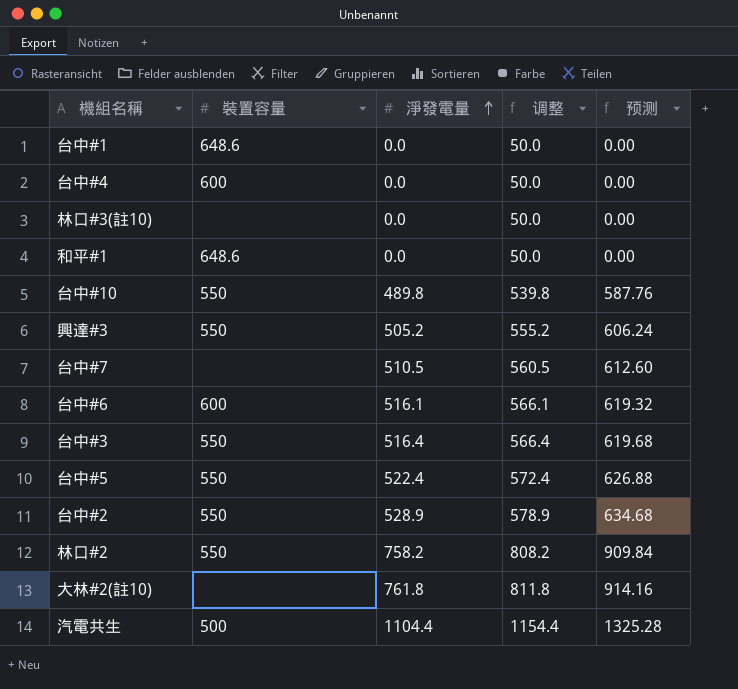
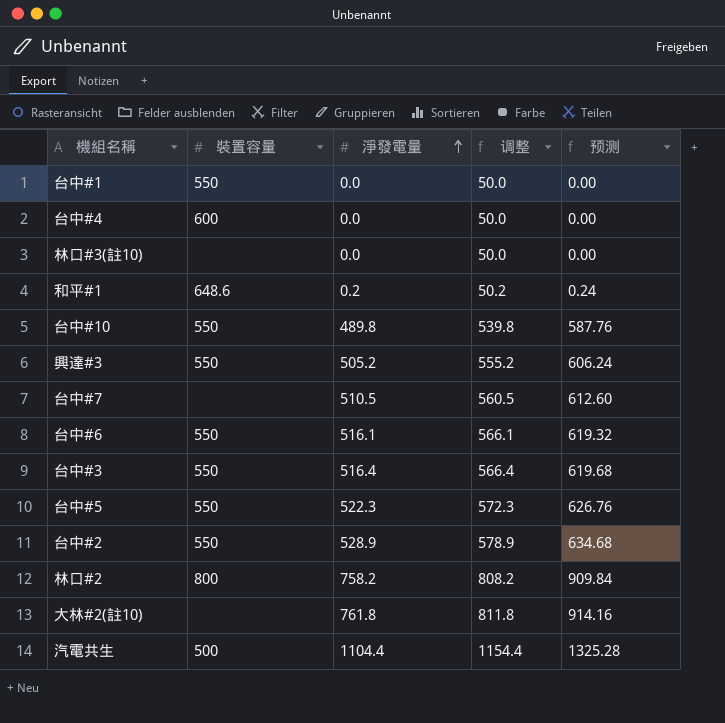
台中#1 | 裝置容量: 648.6 -> 550
和平#1 | 淨發電量: 0.0 -> 0.2
和平#1 | 调整: 50.0 -> 50.2
和平#1 | 预测: 0.00 -> 0.24
台中#6 | 裝置容量: 600 -> 550
台中#5 | 淨發電量: 522.4 -> 522.3
台中#5 | 调整: 572.4 -> 572.3
台中#5 | 预测: 626.88 -> 626.76
林口#2 | 裝置容量: 550 -> 800

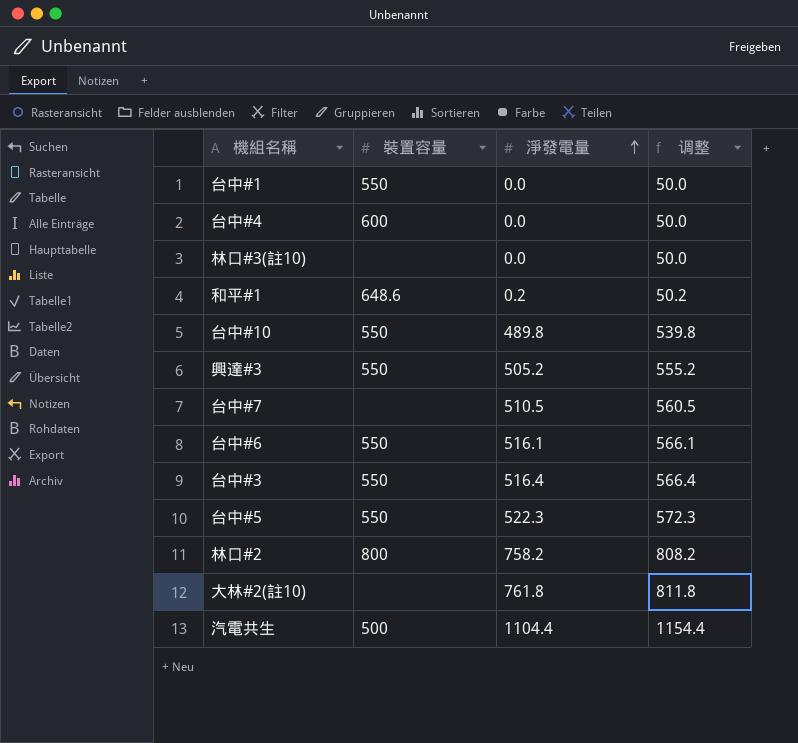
column 预测 | formula: [淨發電量] * 1.2 -> none
row 台中#2: 550 | 528.9 | 578.9 | 634.68 -> none

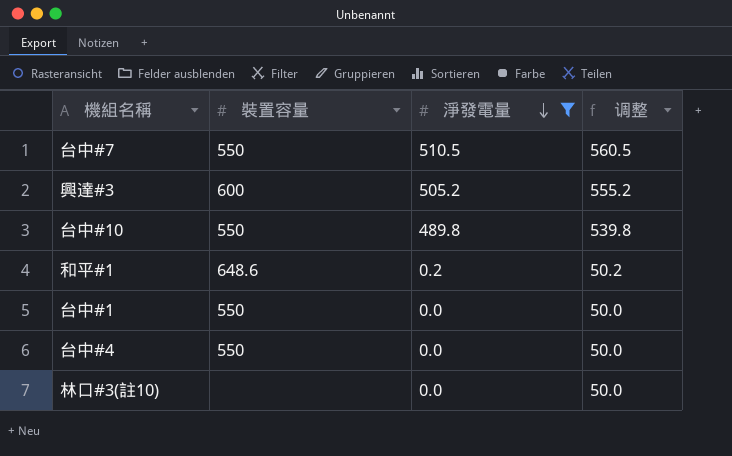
filter: none -> 淨發電量 <= 510.5
row order: 淨發電量 ascending -> 淨發電量 descending
台中#7 | 裝置容量: none -> 550
興達#3 | 裝置容量: 550 -> 600
台中#4 | 裝置容量: 600 -> 550

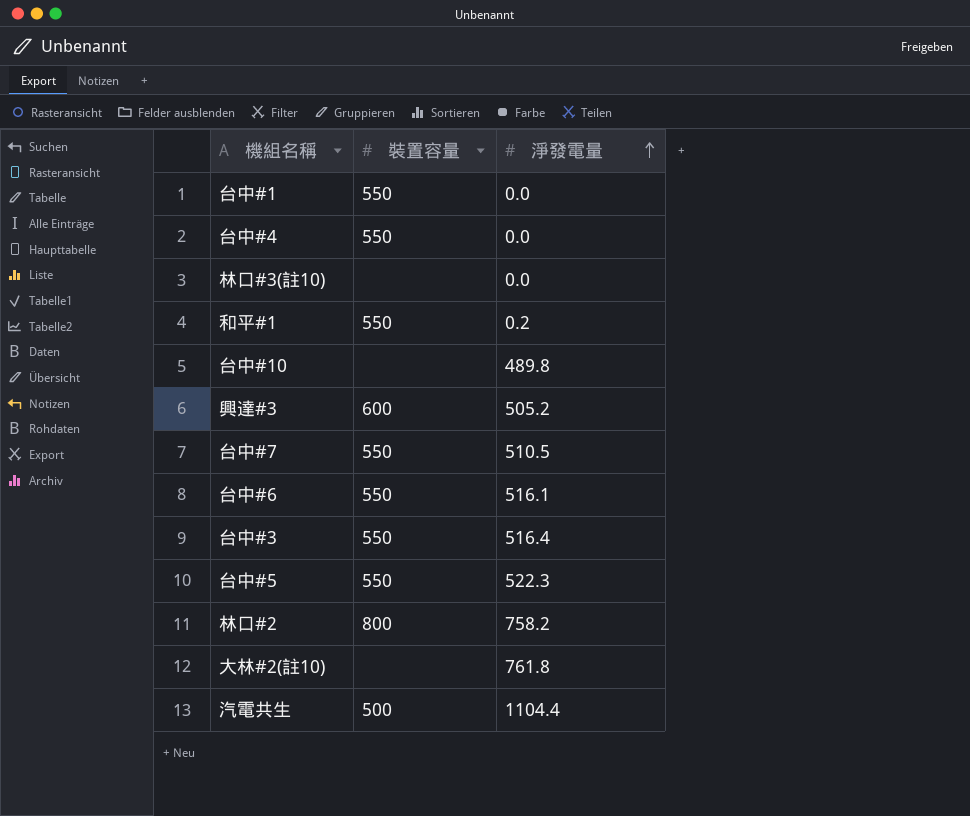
filter: 淨發電量 <= 510.5 -> none
row order: 淨發電量 descending -> 淨發電量 ascending
column 调整 | formula: [淨發電量] + 50 -> none
和平#1 | 裝置容量: 648.6 -> 550
台中#10 | 裝置容量: 550 -> none

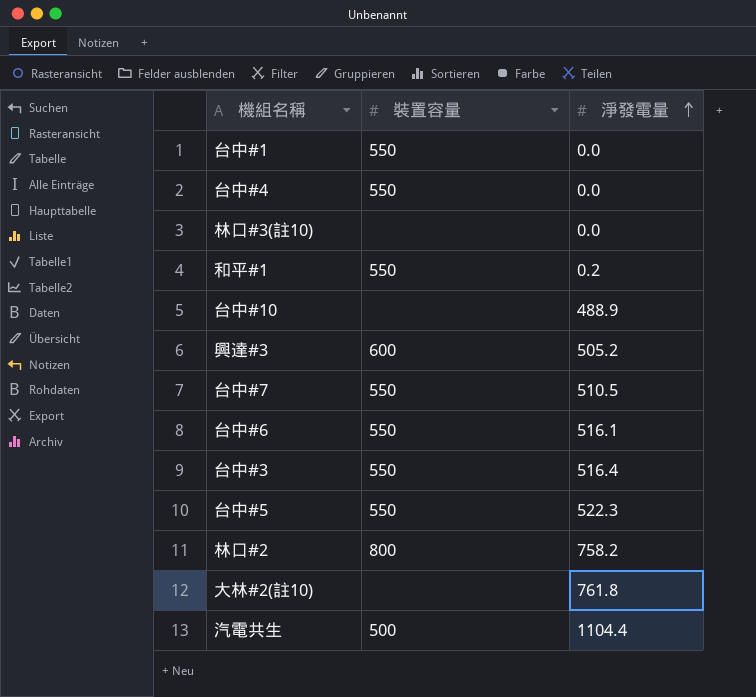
台中#10 | 淨發電量: 489.8 -> 488.9

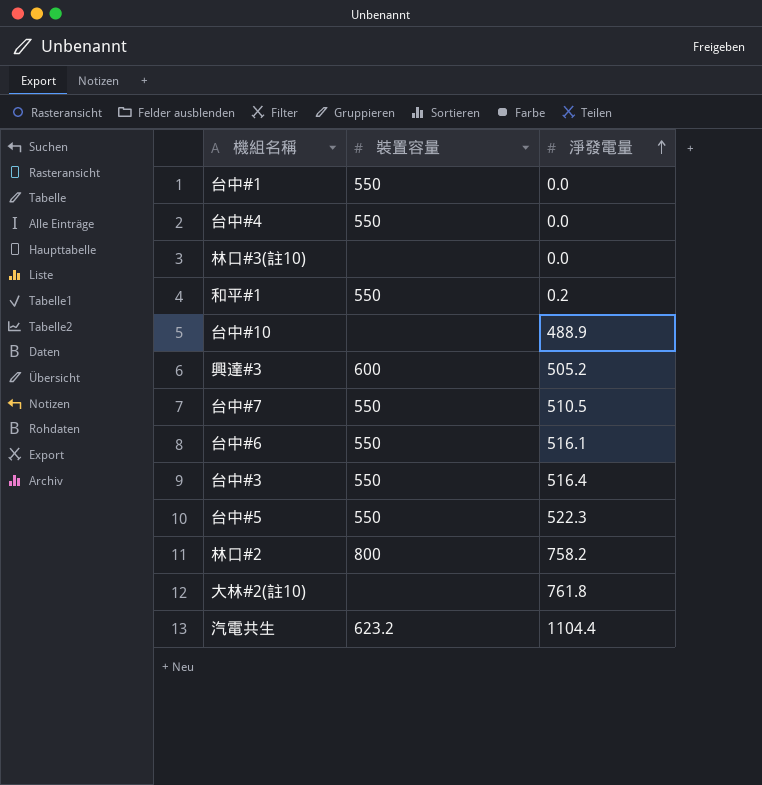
汽電共生 | 裝置容量: 500 -> 623.2

